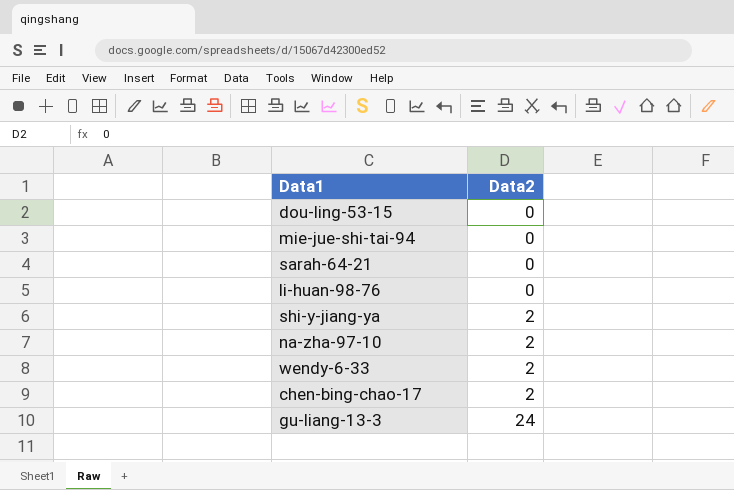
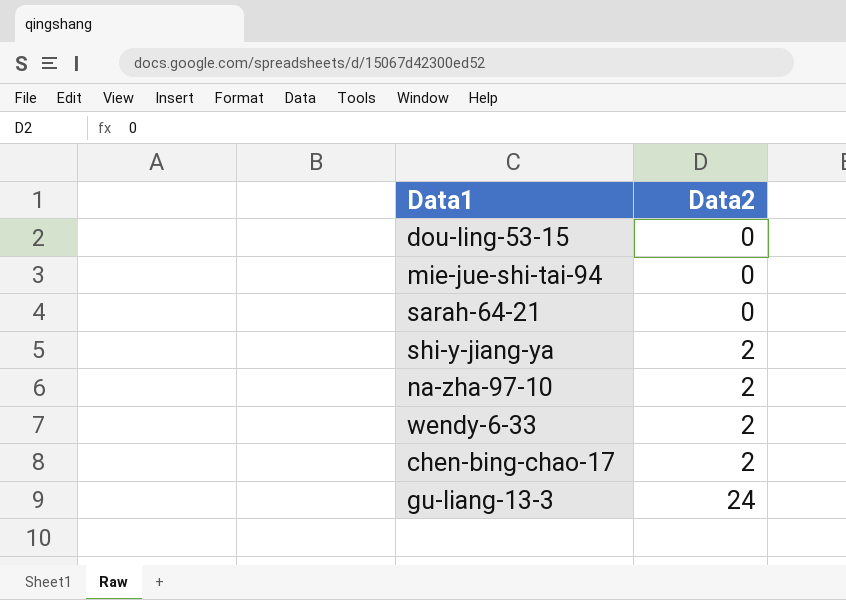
row li-huan-98-76: 0 -> none

